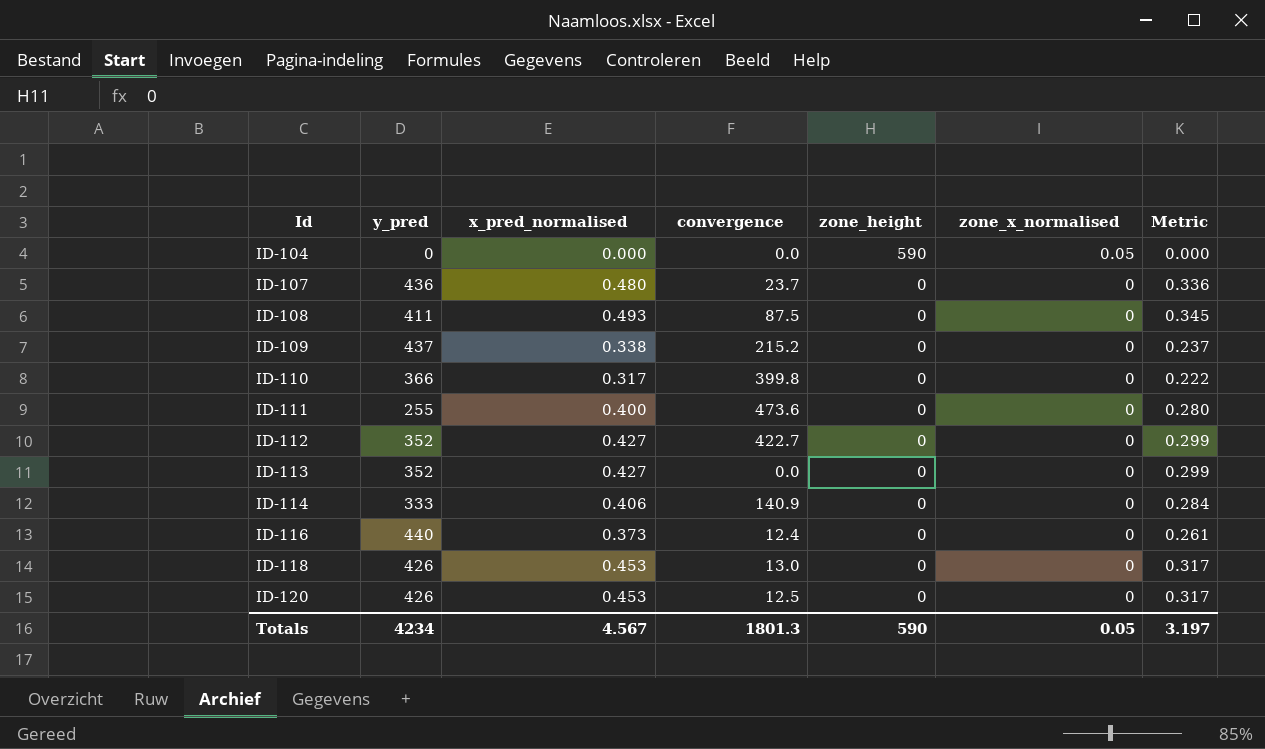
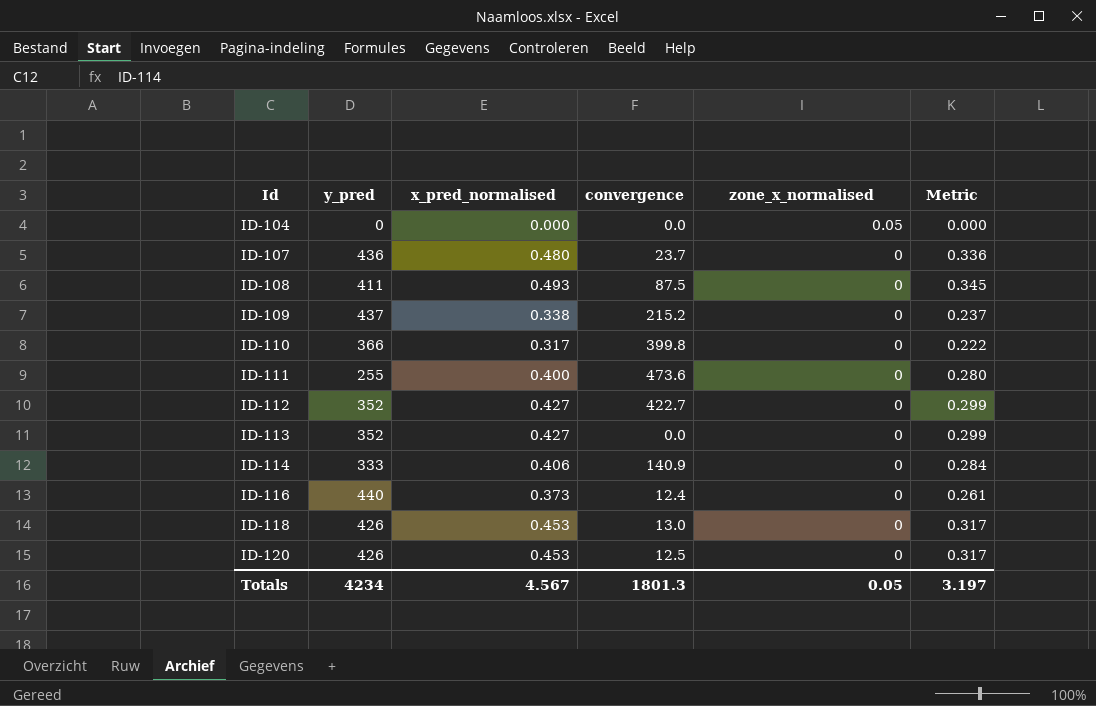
column zone_height | position: 5 -> none

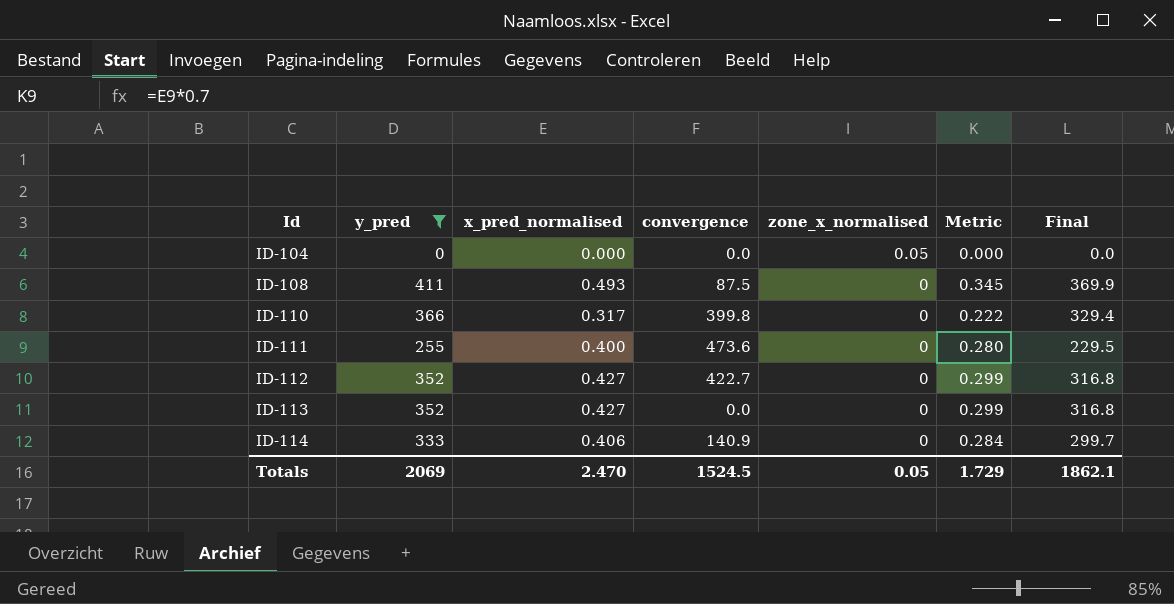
filter: none -> y_pred <= 411
column Final | formula: none -> [y_pred] * 0.9
Totals | y_pred: 4234 -> 2069
Totals | x_pred_normalised: 4.567 -> 2.470
Totals | convergence: 1801.3 -> 1524.5
Totals | Metric: 3.197 -> 1.729

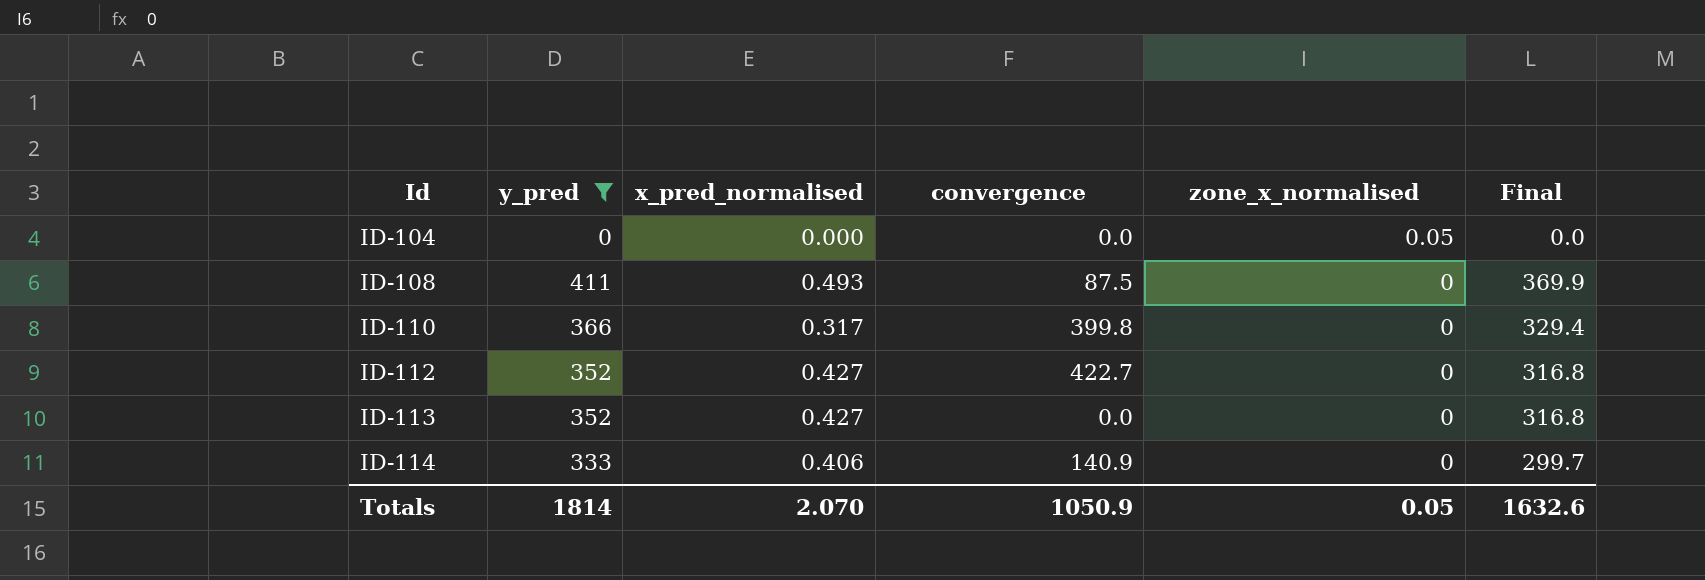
column Metric | formula: [x_pred_normalised] * 0.7 -> none
row ID-111: 255 | 0.400 | 473.6 | 0 | 0.280 | 229.5 -> none
Totals | y_pred: 2069 -> 1814
Totals | x_pred_normalised: 2.470 -> 2.070
Totals | convergence: 1524.5 -> 1050.9
Totals | Final: 1862.1 -> 1632.6

